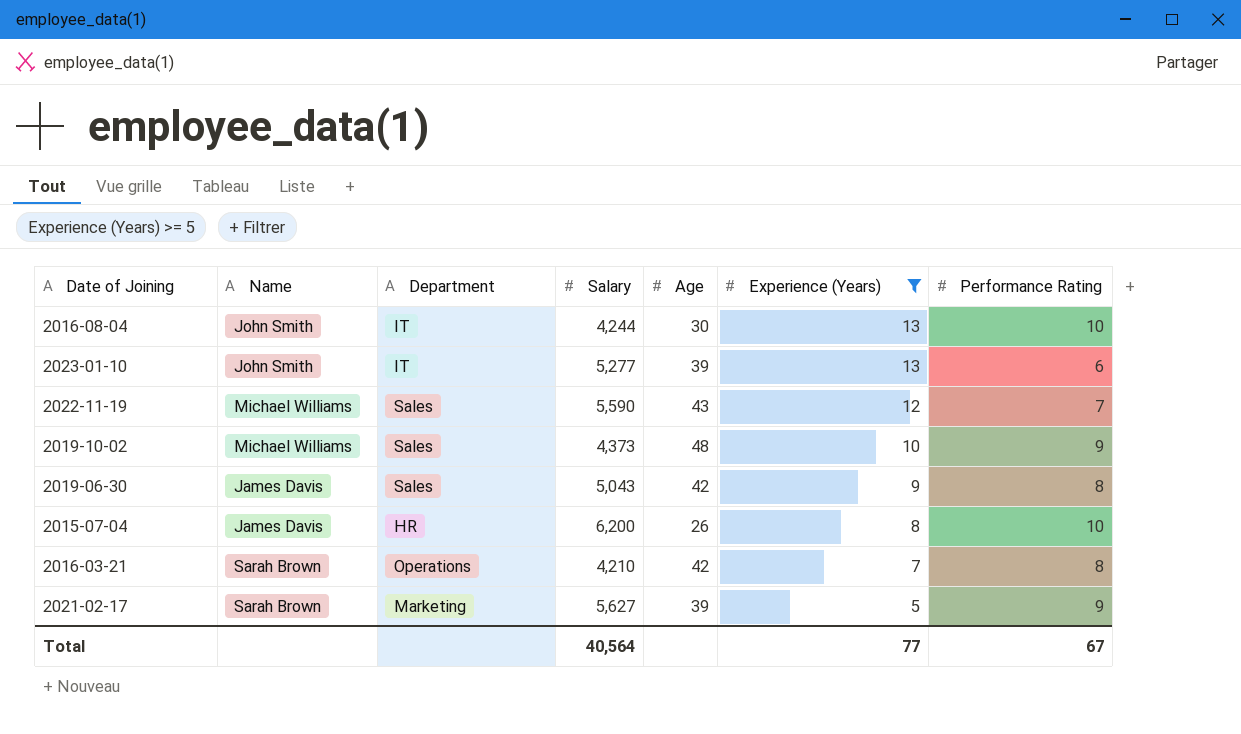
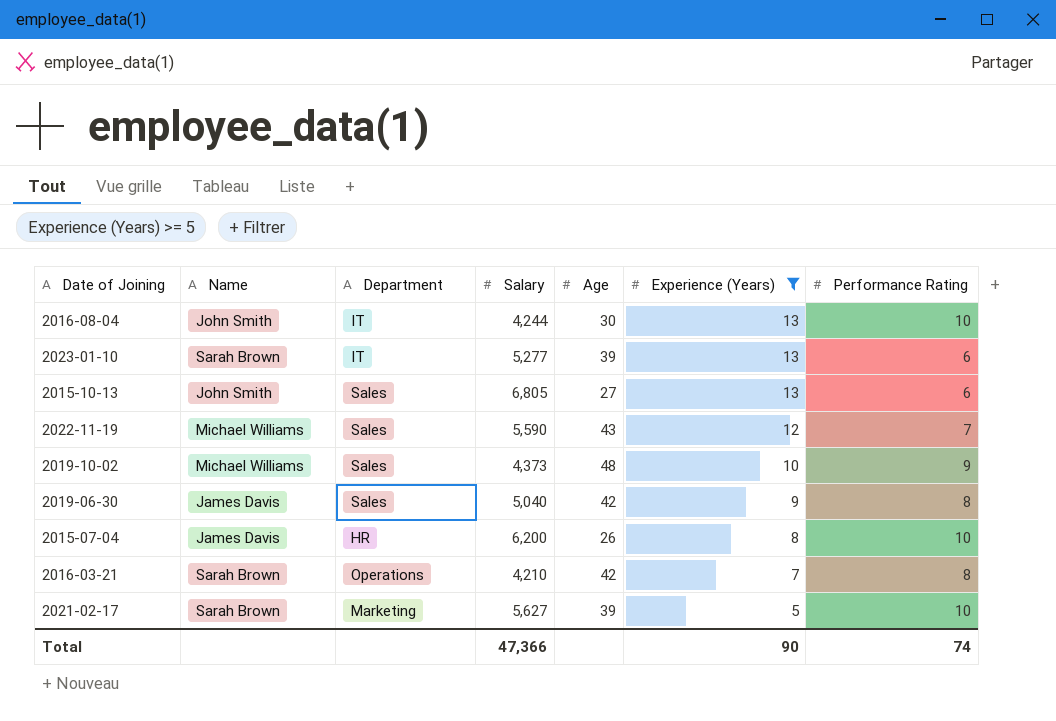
2023-01-10 | Name: John Smith -> Sarah Brown
row 2015-10-13: none -> John Smith | Sales | 6,805 | 27 | 13 | 6
2019-06-30 | Salary: 5,043 -> 5,040
2021-02-17 | Performance Rating: 9 -> 10
Total | Salary: 40,564 -> 47,366
Total | Experience (Years): 77 -> 90
Total | Performance Rating: 67 -> 74

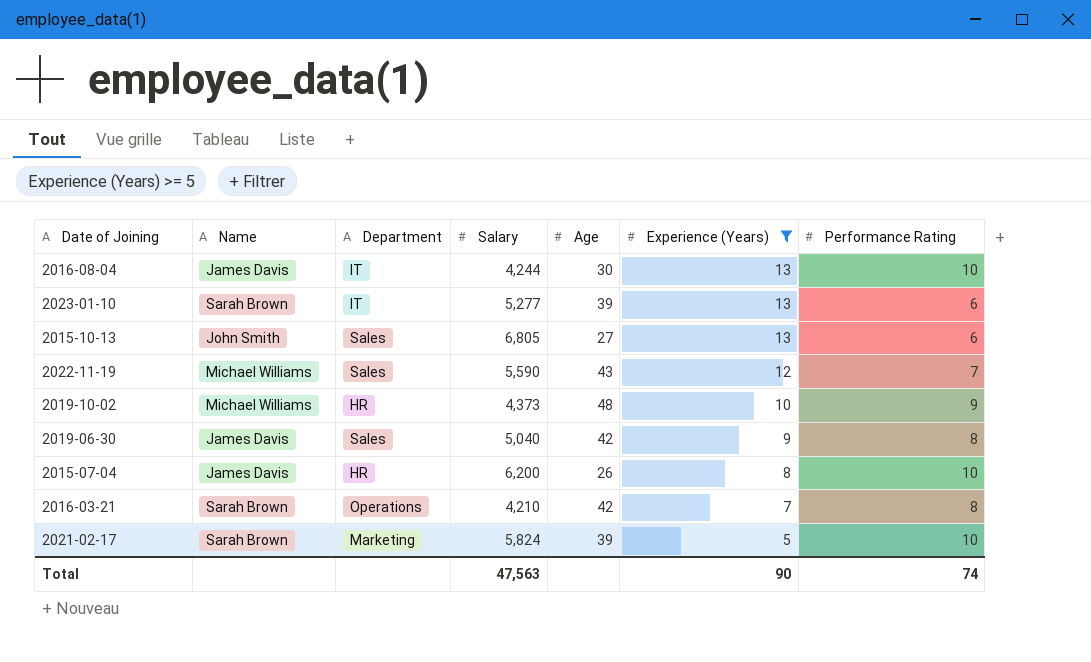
2016-08-04 | Name: John Smith -> James Davis
2019-10-02 | Department: Sales -> HR
2021-02-17 | Salary: 5,627 -> 5,824
Total | Salary: 47,366 -> 47,563

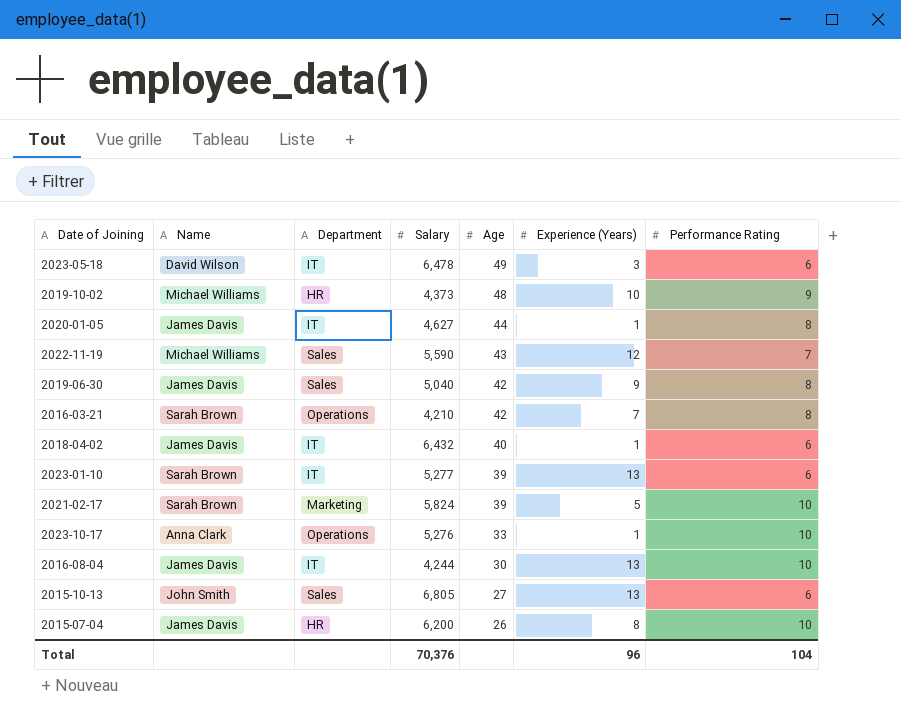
filter: Experience (Years) >= 5 -> none
row order: Experience (Years) descending -> Age descending
Total | Salary: 47,563 -> 70,376
Total | Experience (Years): 90 -> 96
Total | Performance Rating: 74 -> 104

